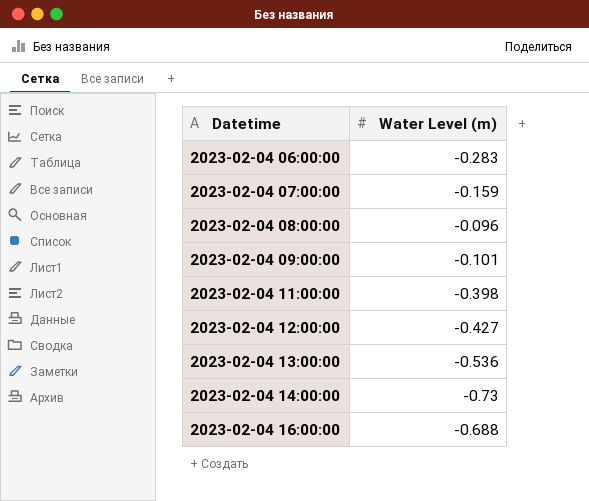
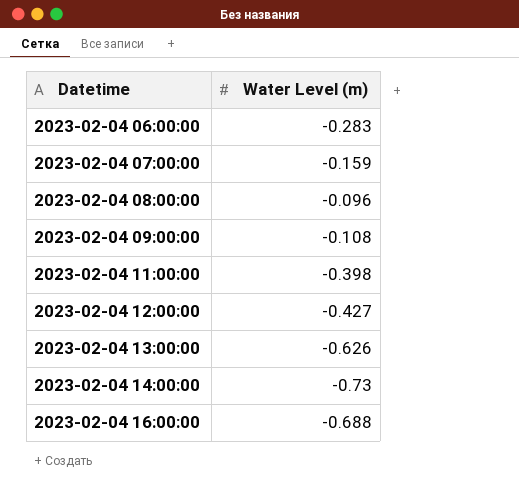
2023-02-04 09:00:00 | Water Level (m): -0.101 -> -0.108
2023-02-04 13:00:00 | Water Level (m): -0.536 -> -0.626

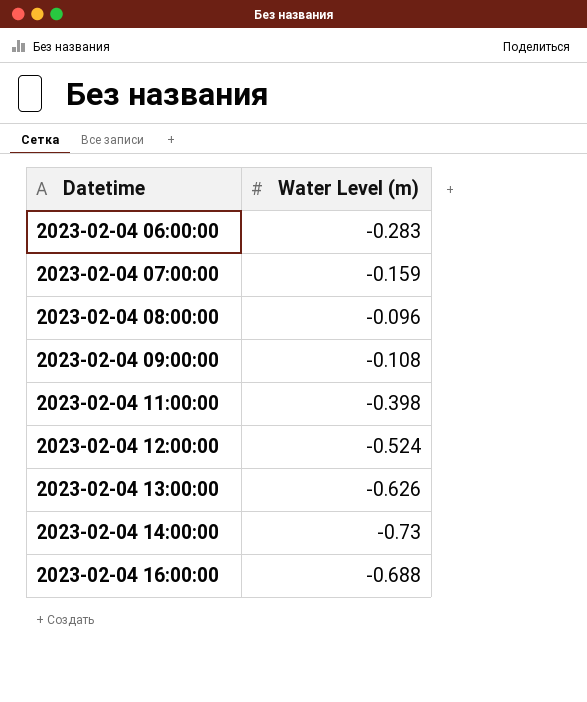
2023-02-04 12:00:00 | Water Level (m): -0.427 -> -0.524

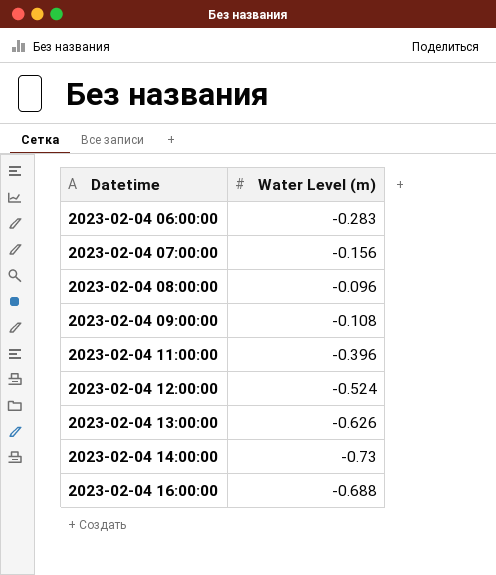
2023-02-04 07:00:00 | Water Level (m): -0.159 -> -0.156
2023-02-04 11:00:00 | Water Level (m): -0.398 -> -0.396

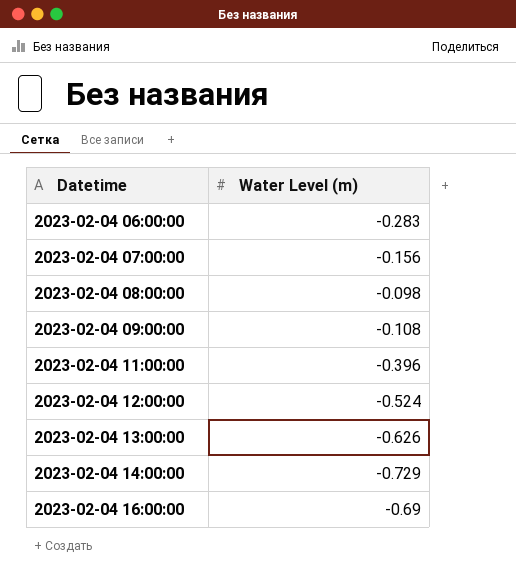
2023-02-04 08:00:00 | Water Level (m): -0.096 -> -0.098
2023-02-04 14:00:00 | Water Level (m): -0.73 -> -0.729
2023-02-04 16:00:00 | Water Level (m): -0.688 -> -0.69

